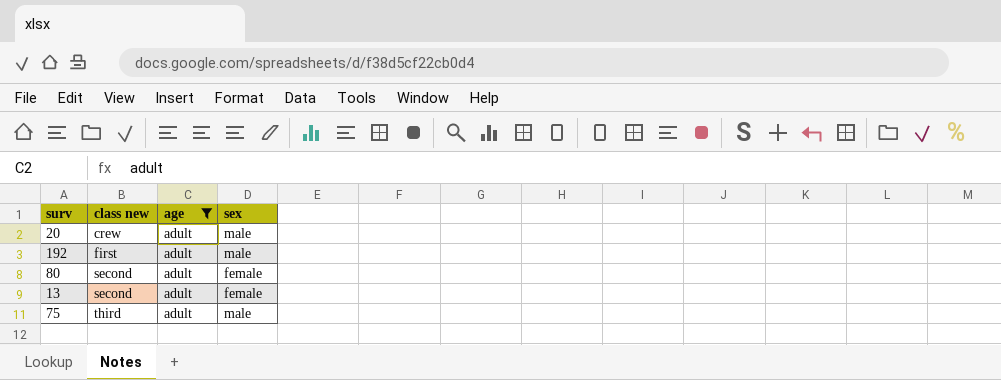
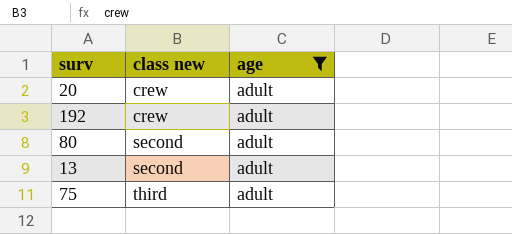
column sex | position: 4 -> none
192 | class new: first -> crew

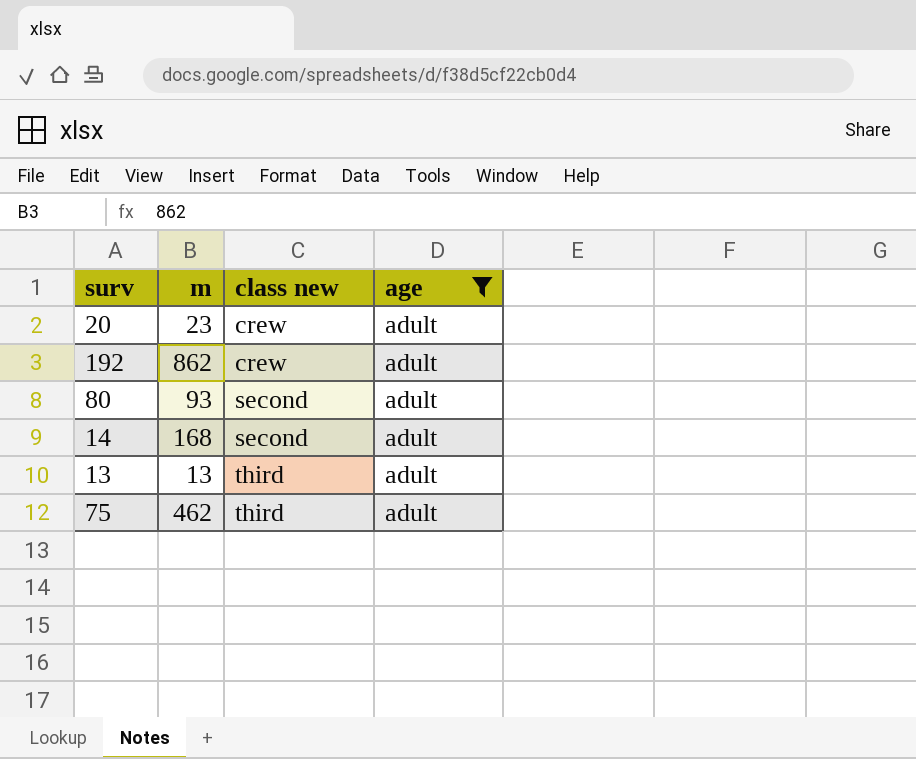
column m | position: none -> 2
row 14: none -> 168 | second | adult
13 | class new: second -> third

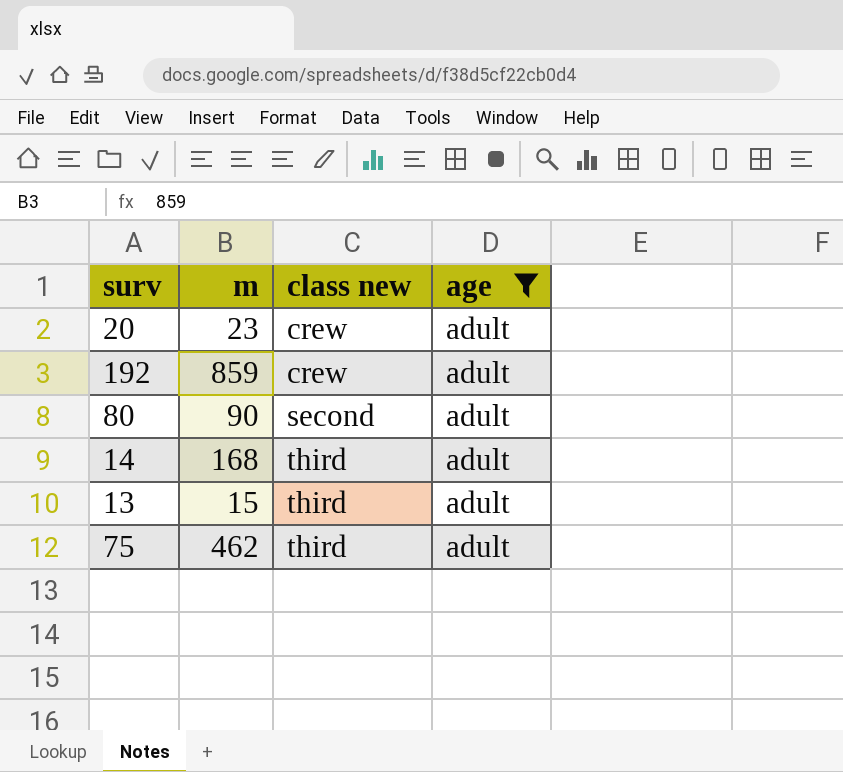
192 | m: 862 -> 859
80 | m: 93 -> 90
14 | class new: second -> third
13 | m: 13 -> 15

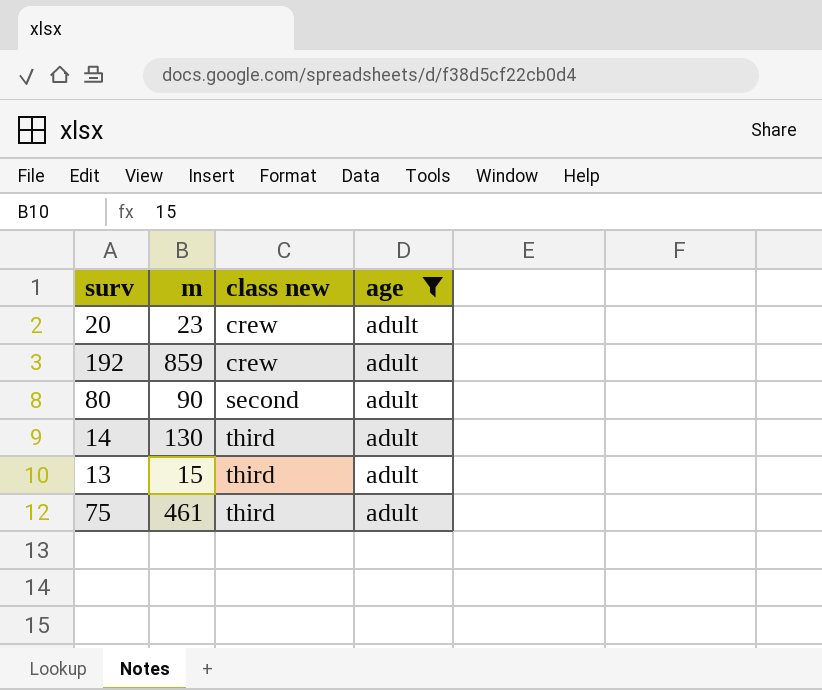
14 | m: 168 -> 130
75 | m: 462 -> 461

